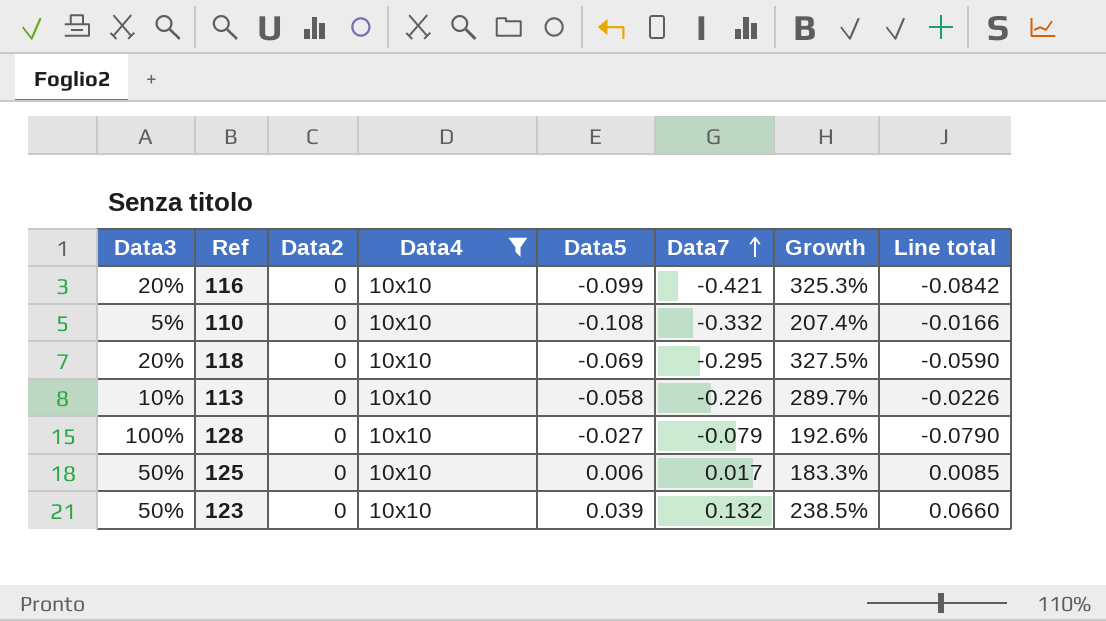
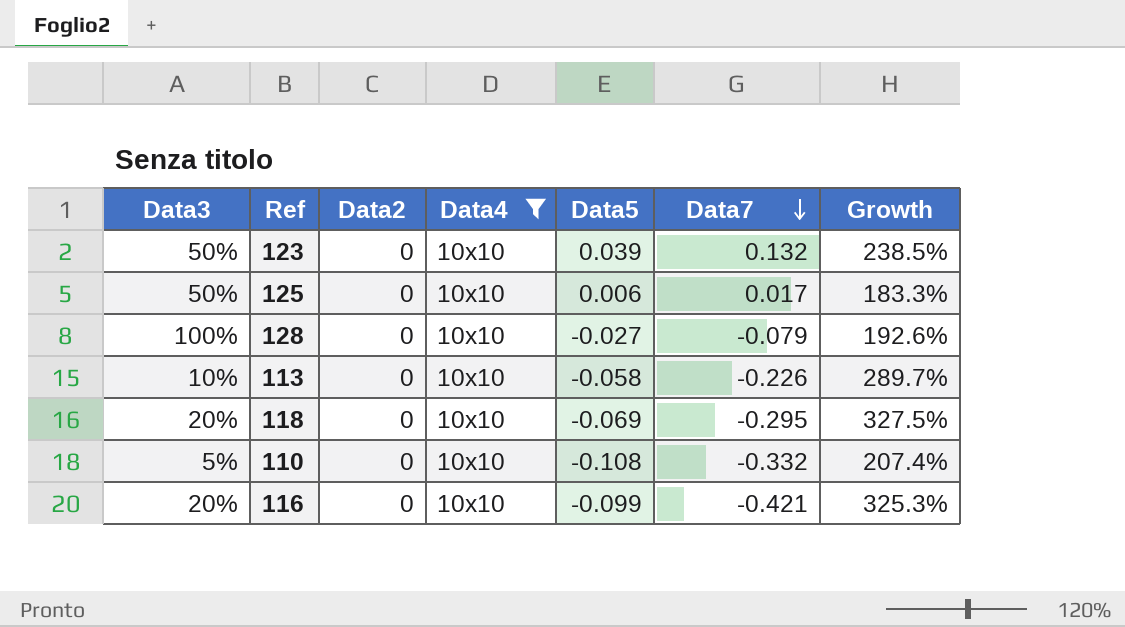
row order: Data7 ascending -> Data7 descending
column Line total | formula: [Data3] * [Data7] -> none

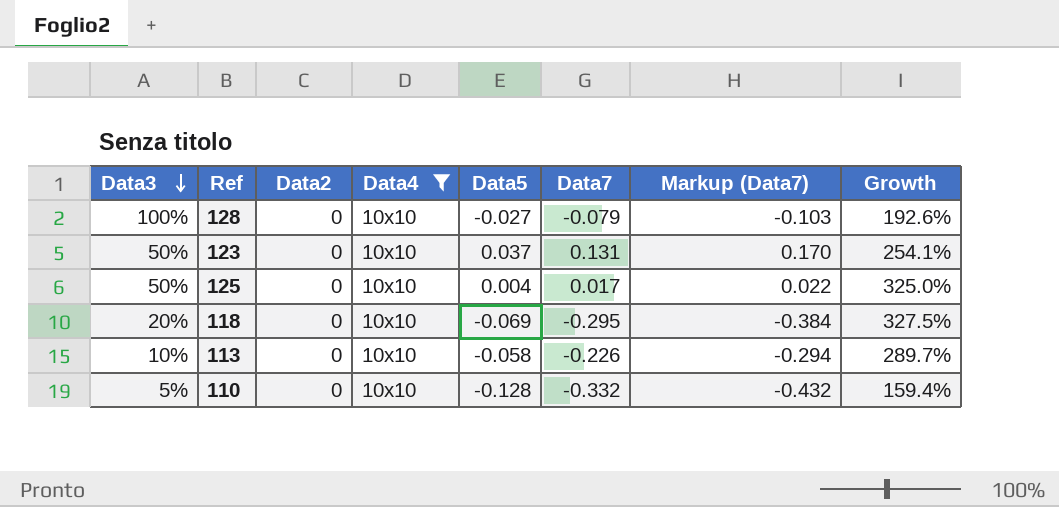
row order: Data7 descending -> Data3 descending
column Markup (Data7) | formula: none -> [Data7] * 1.3
row 116: 20% | 0 | 10x10 | -0.099 | -0.421 | 325.3% -> none
123 | Data5: 0.039 -> 0.037
123 | Data7: 0.132 -> 0.131
123 | Growth: 238.5% -> 254.1%
125 | Data5: 0.006 -> 0.004
125 | Growth: 183.3% -> 325.0%
110 | Data5: -0.108 -> -0.128
110 | Growth: 207.4% -> 159.4%

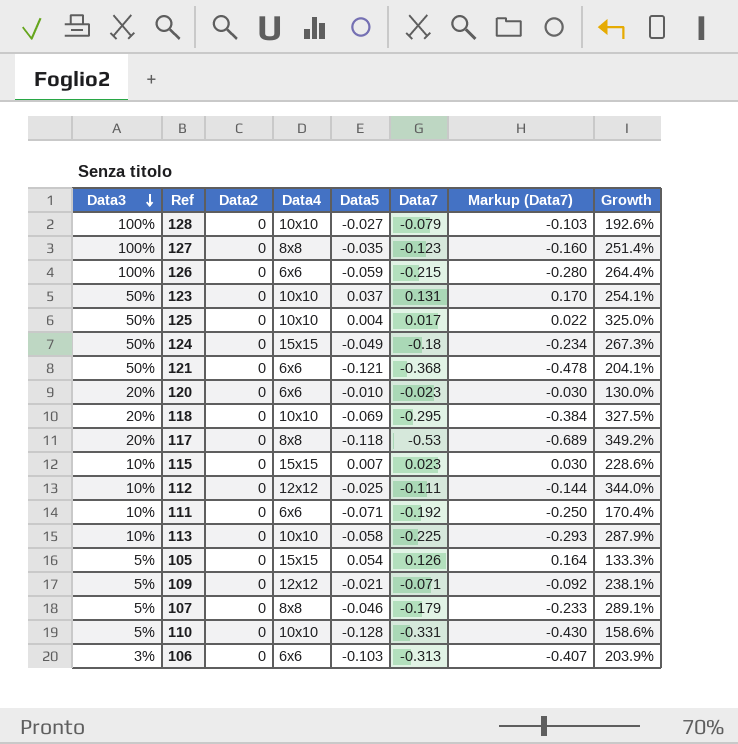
filter: Data4 = 10x10 -> none
113 | Data7: -0.226 -> -0.225
113 | Markup (Data7): -0.294 -> -0.293
113 | Growth: 289.7% -> 287.9%
110 | Data7: -0.332 -> -0.331
110 | Markup (Data7): -0.432 -> -0.430
110 | Growth: 159.4% -> 158.6%

